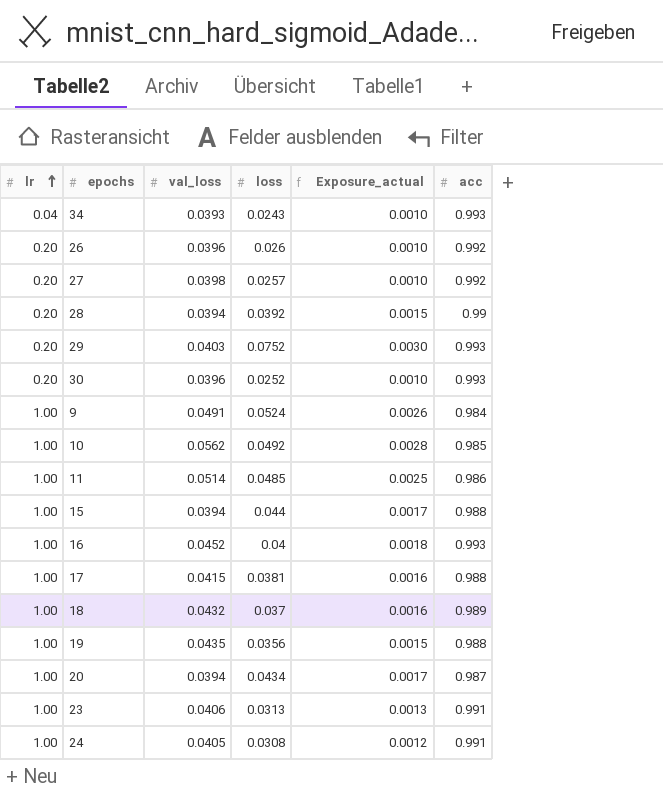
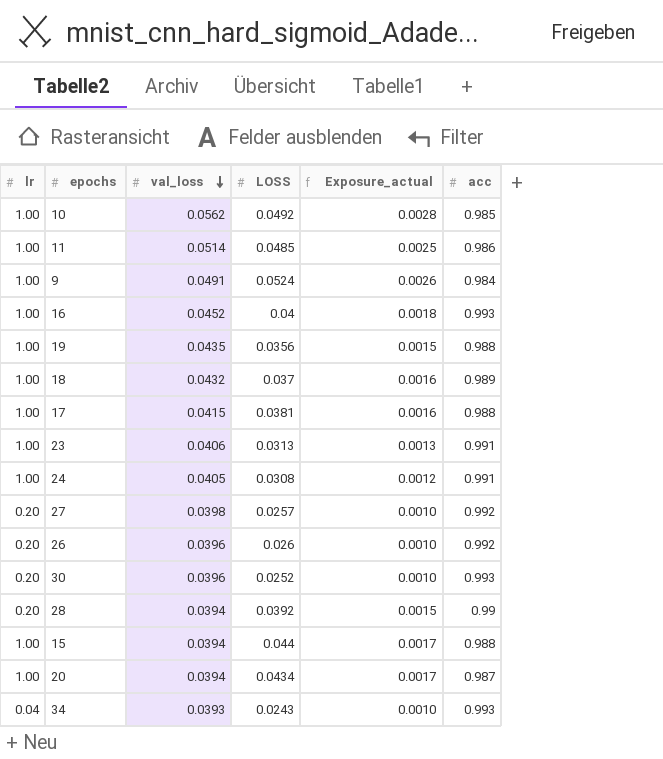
row order: lr ascending -> val_loss descending
column name: loss -> LOSS
row 29: 0.20 | 0.0403 | 0.0752 | 0.0030 | 0.993 -> none

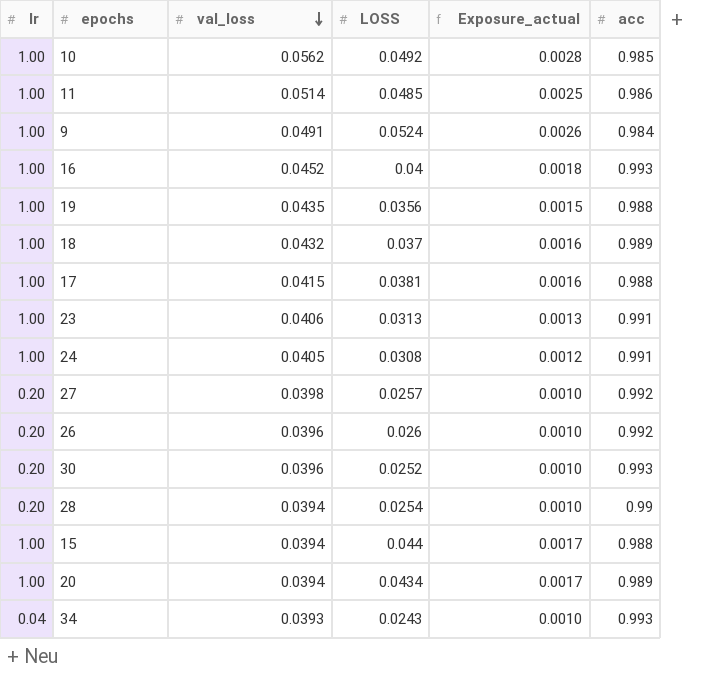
28 | LOSS: 0.0392 -> 0.0254
28 | Exposure_actual: 0.0015 -> 0.0010
20 | acc: 0.987 -> 0.989

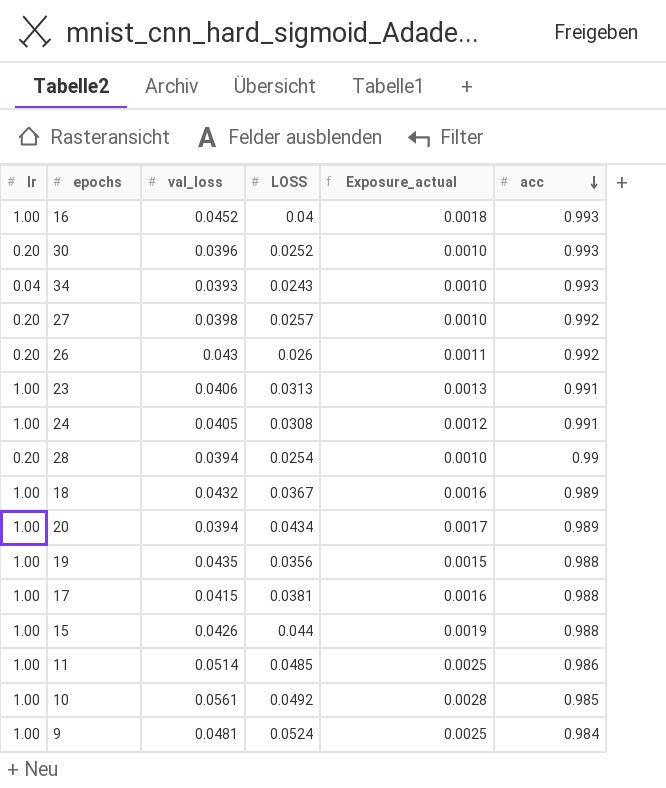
row order: val_loss descending -> acc descending
26 | val_loss: 0.0396 -> 0.043
26 | Exposure_actual: 0.0010 -> 0.0011
18 | LOSS: 0.037 -> 0.0367
15 | val_loss: 0.0394 -> 0.0426
15 | Exposure_actual: 0.0017 -> 0.0019
10 | val_loss: 0.0562 -> 0.0561
9 | val_loss: 0.0491 -> 0.0481
9 | Exposure_actual: 0.0026 -> 0.0025

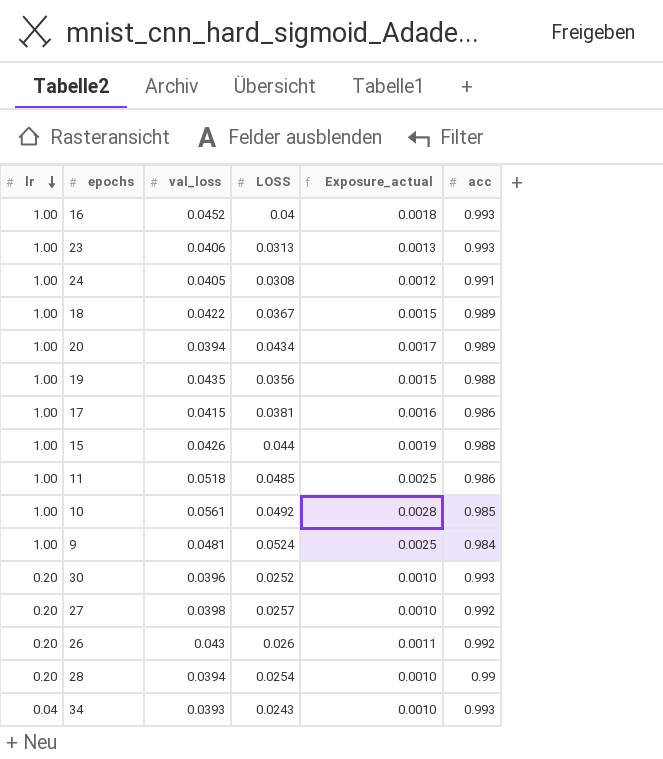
row order: acc descending -> lr descending
23 | acc: 0.991 -> 0.993
18 | val_loss: 0.0432 -> 0.0422
18 | Exposure_actual: 0.0016 -> 0.0015
17 | acc: 0.988 -> 0.986
11 | val_loss: 0.0514 -> 0.0518

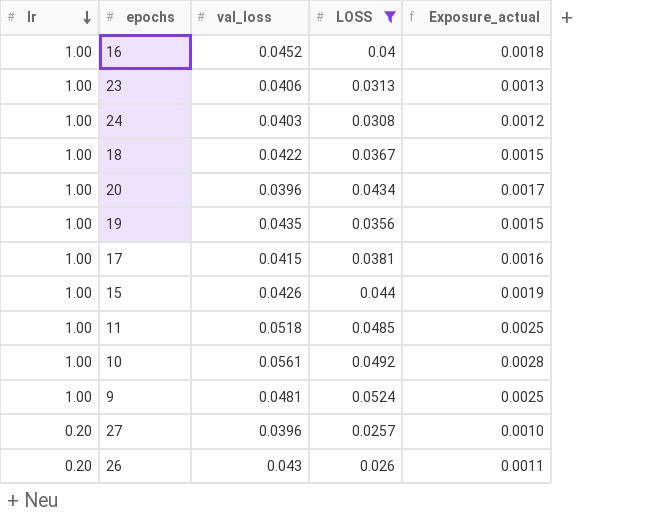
filter: none -> LOSS >= 0.0257
column acc | position: 6 -> none
24 | val_loss: 0.0405 -> 0.0403
20 | val_loss: 0.0394 -> 0.0396
27 | val_loss: 0.0398 -> 0.0396

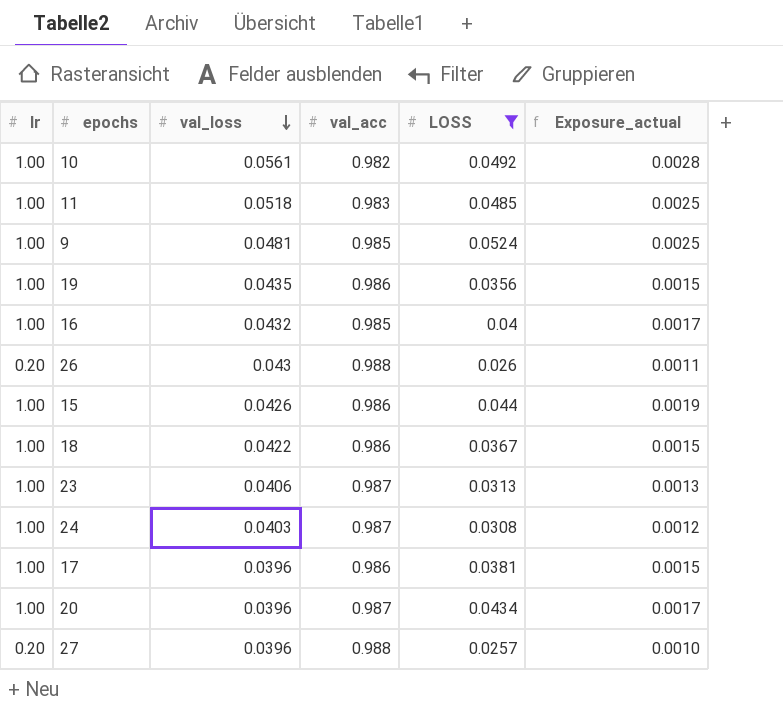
row order: lr descending -> val_loss descending
column val_acc | position: none -> 4
16 | val_loss: 0.0452 -> 0.0432
16 | Exposure_actual: 0.0018 -> 0.0017
17 | val_loss: 0.0415 -> 0.0396
17 | Exposure_actual: 0.0016 -> 0.0015

